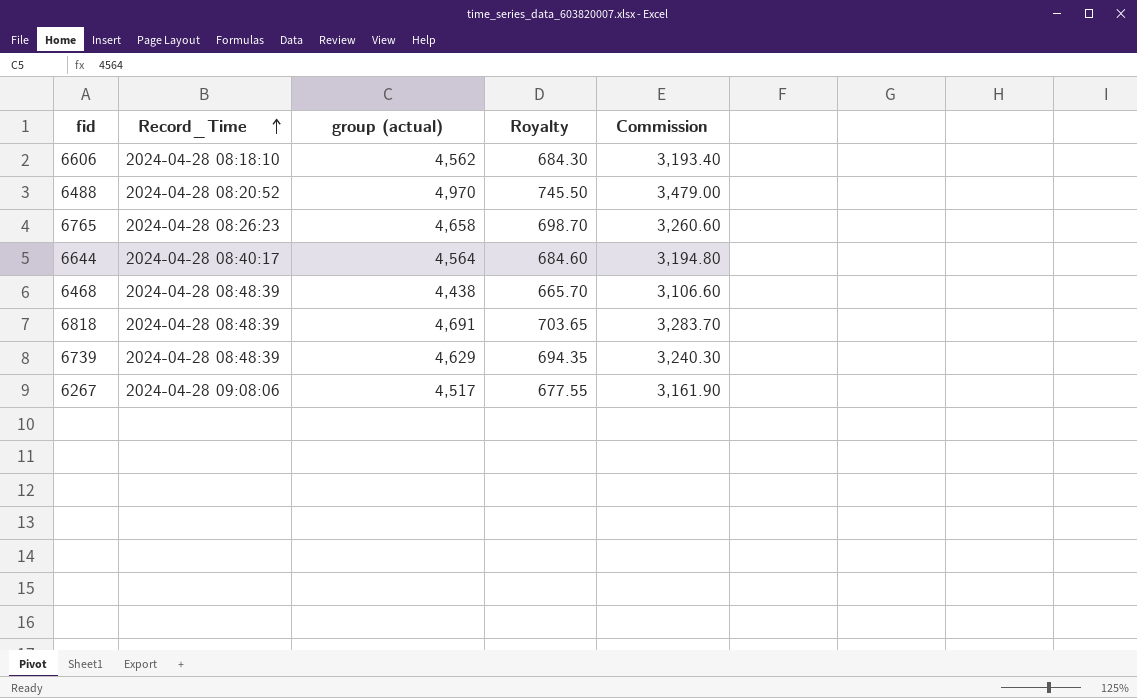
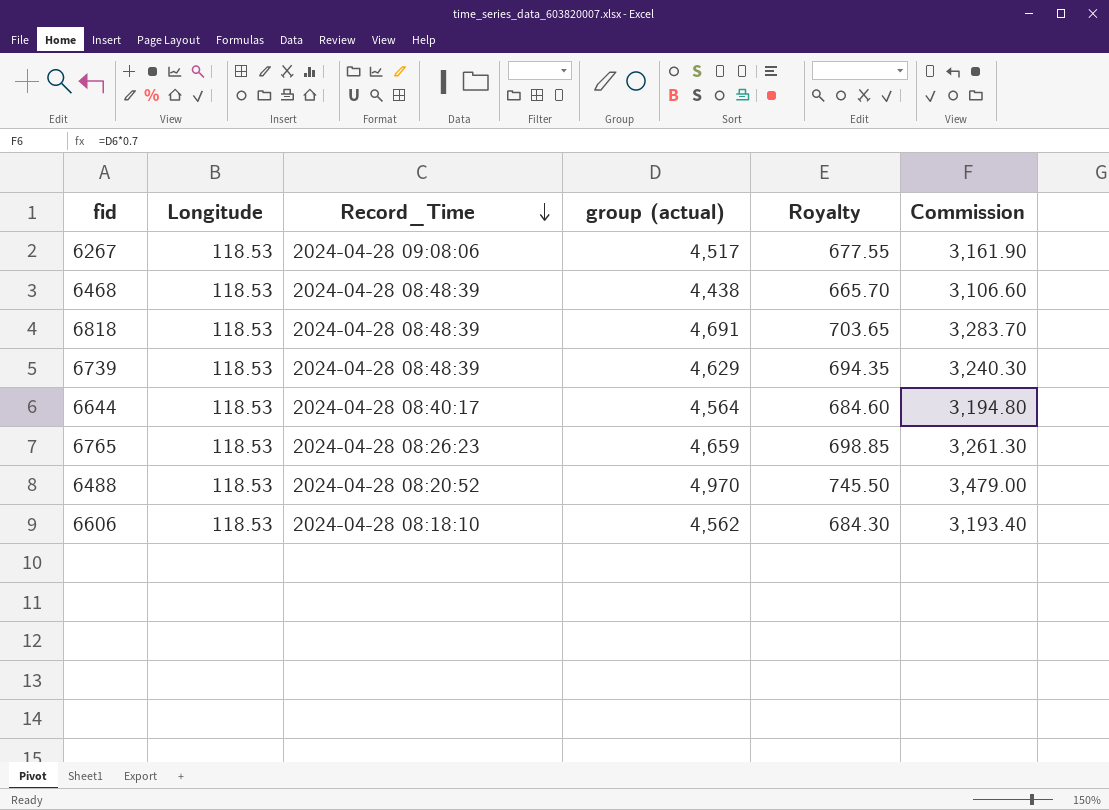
row order: Record_Time ascending -> Record_Time descending
column Longitude | position: none -> 2
6765 | group (actual): 4,658 -> 4,659
6765 | Royalty: 698.70 -> 698.85
6765 | Commission: 3,260.60 -> 3,261.30

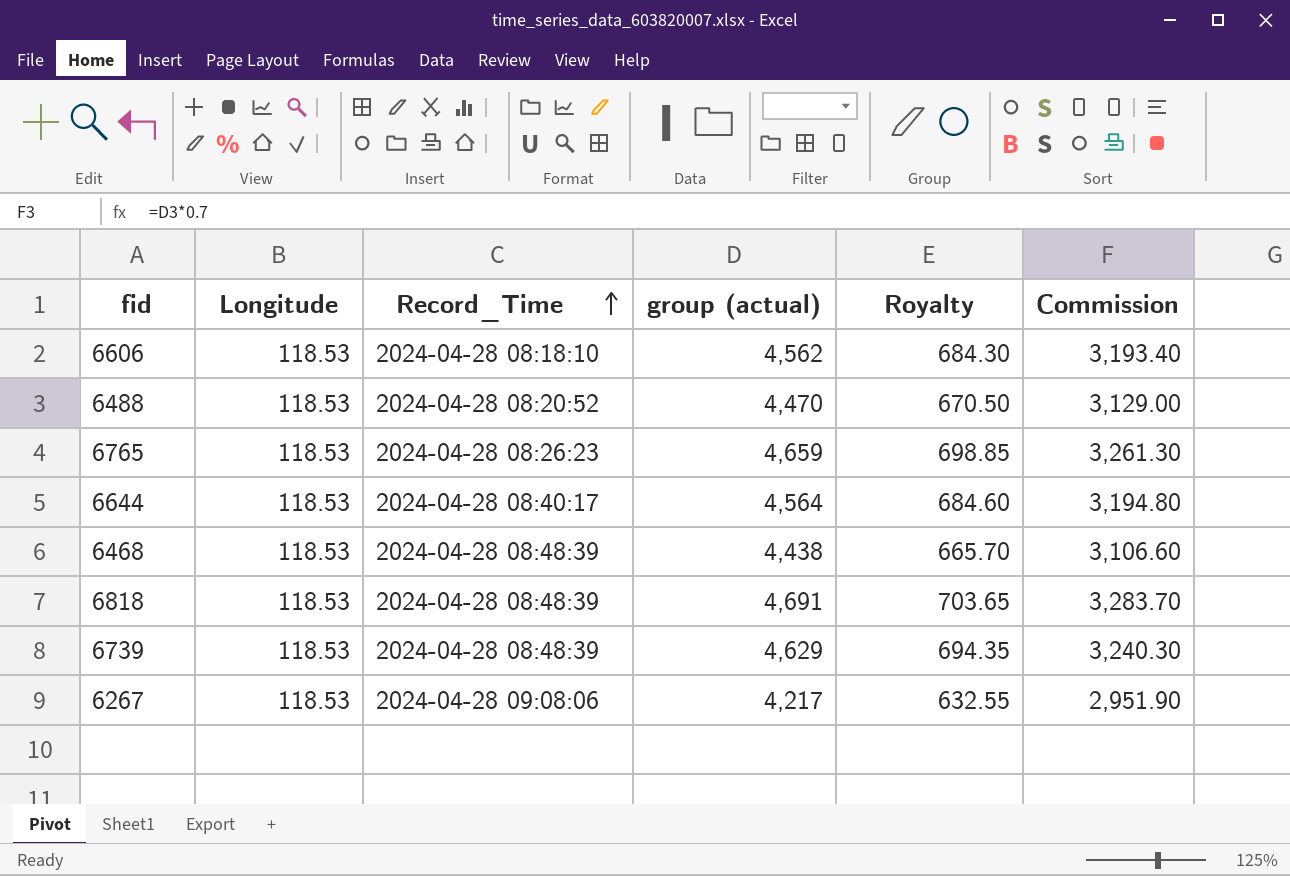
row order: Record_Time descending -> Record_Time ascending
6488 | group (actual): 4,970 -> 4,470
6488 | Royalty: 745.50 -> 670.50
6488 | Commission: 3,479.00 -> 3,129.00
6267 | group (actual): 4,517 -> 4,217
6267 | Royalty: 677.55 -> 632.55
6267 | Commission: 3,161.90 -> 2,951.90

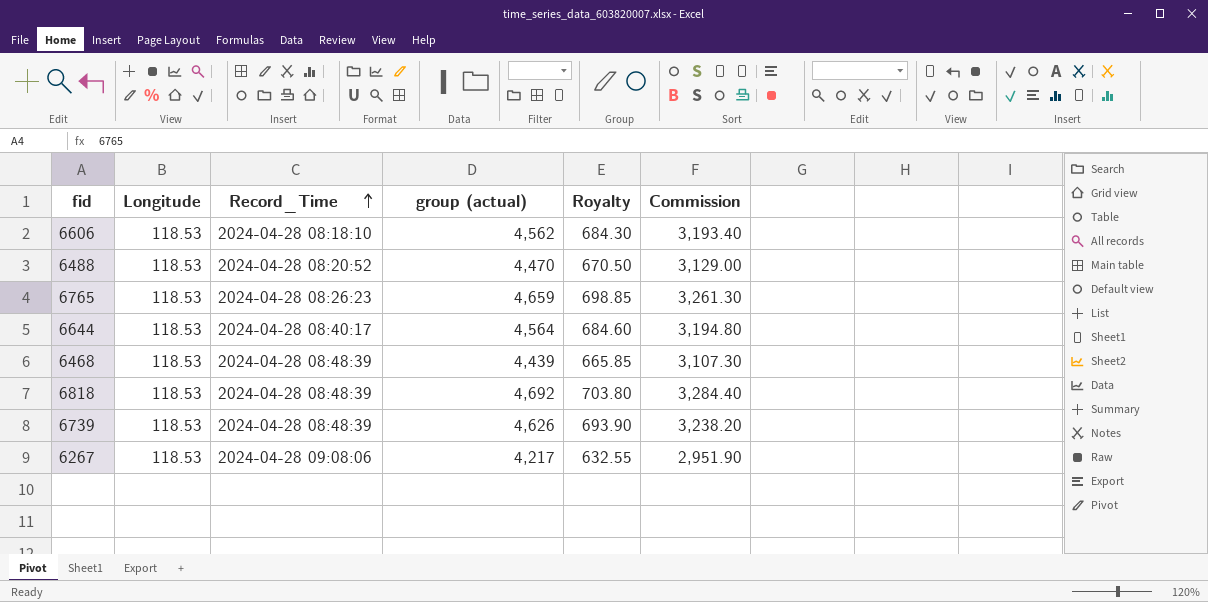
6468 | group (actual): 4,438 -> 4,439
6468 | Royalty: 665.70 -> 665.85
6468 | Commission: 3,106.60 -> 3,107.30
6818 | group (actual): 4,691 -> 4,692
6818 | Royalty: 703.65 -> 703.80
6818 | Commission: 3,283.70 -> 3,284.40
6739 | group (actual): 4,629 -> 4,626
6739 | Royalty: 694.35 -> 693.90
6739 | Commission: 3,240.30 -> 3,238.20

